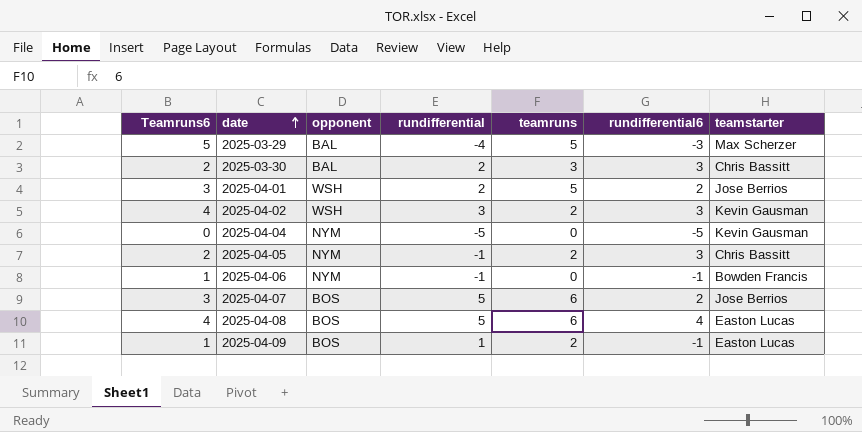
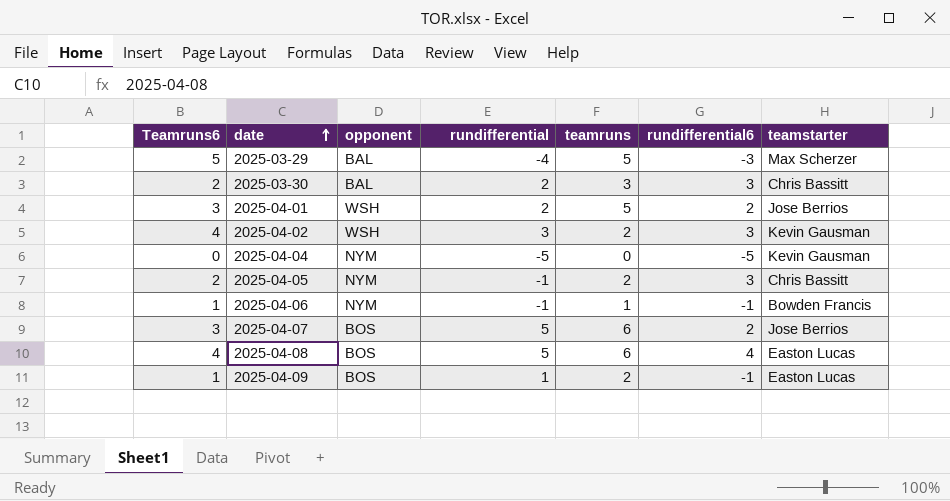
2025-04-06 | teamruns: 0 -> 1

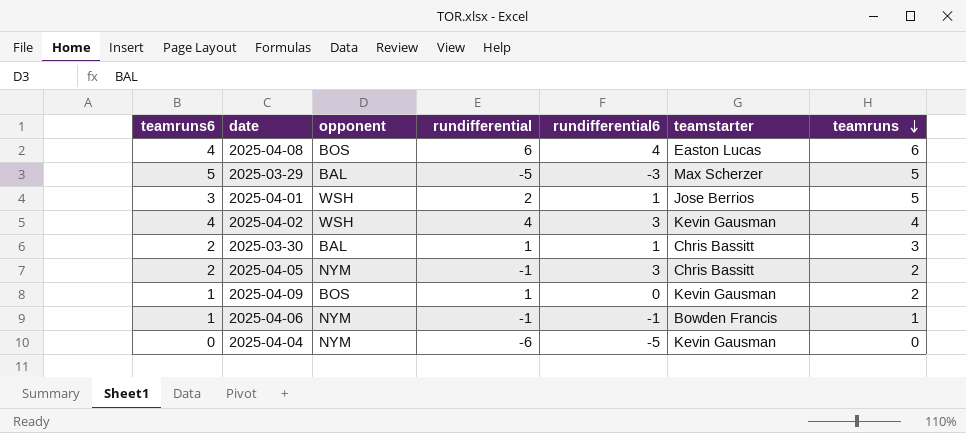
row order: date ascending -> teamruns descending
column name: Teamruns6 -> teamruns6
column teamruns | position: 5 -> 7
row 2025-04-07: 3 | BOS | 5 | 6 | 2 | Jose Berrios -> none
2025-04-08 | rundifferential: 5 -> 6
2025-03-29 | rundifferential: -4 -> -5
2025-04-01 | rundifferential6: 2 -> 1
2025-04-02 | rundifferential: 3 -> 4
2025-04-02 | teamruns: 2 -> 4
2025-03-30 | rundifferential: 2 -> 1
2025-03-30 | rundifferential6: 3 -> 1
2025-04-09 | rundifferential6: -1 -> 0
2025-04-09 | teamstarter: Easton Lucas -> Kevin Gausman
2025-04-04 | rundifferential: -5 -> -6

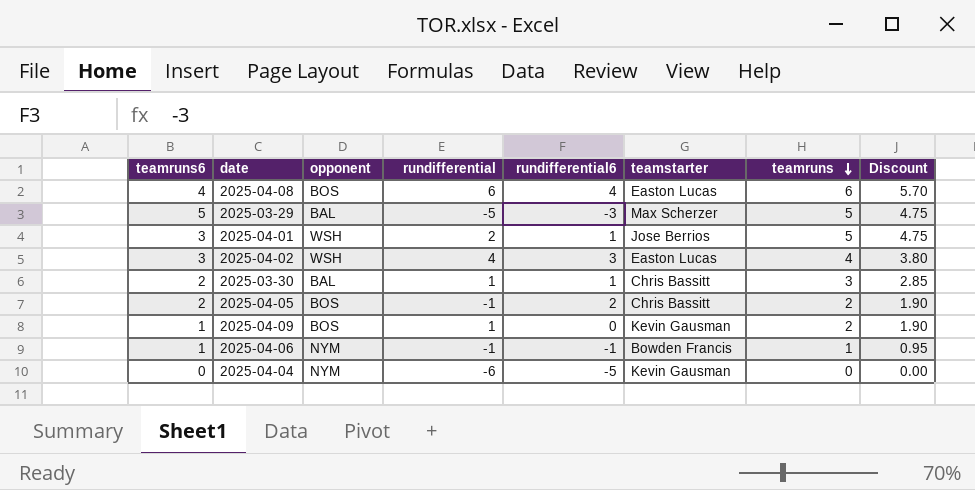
column Discount | formula: none -> [teamruns] * 0.95
2025-04-02 | teamruns6: 4 -> 3
2025-04-02 | teamstarter: Kevin Gausman -> Easton Lucas
2025-04-05 | opponent: NYM -> BOS
2025-04-05 | rundifferential6: 3 -> 2

